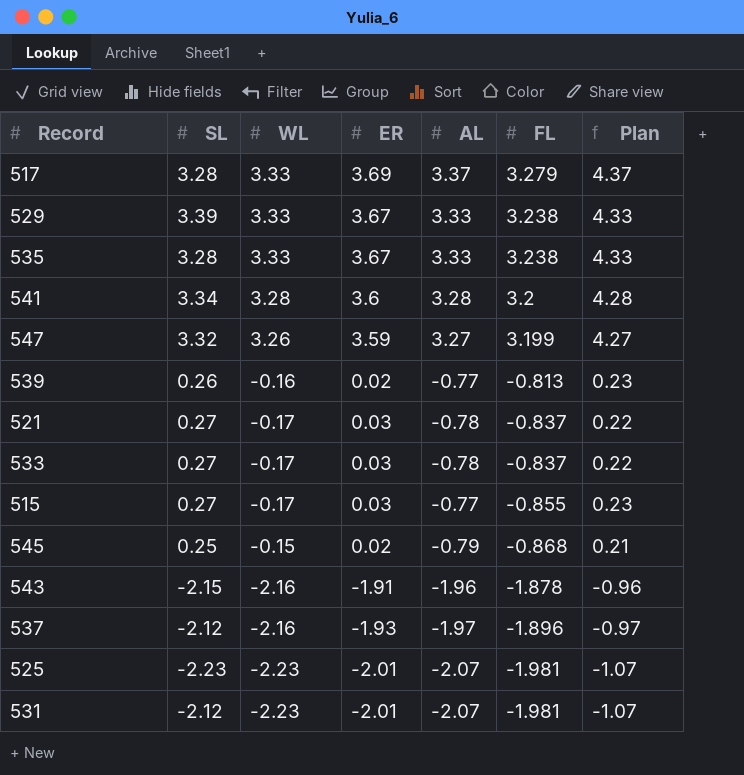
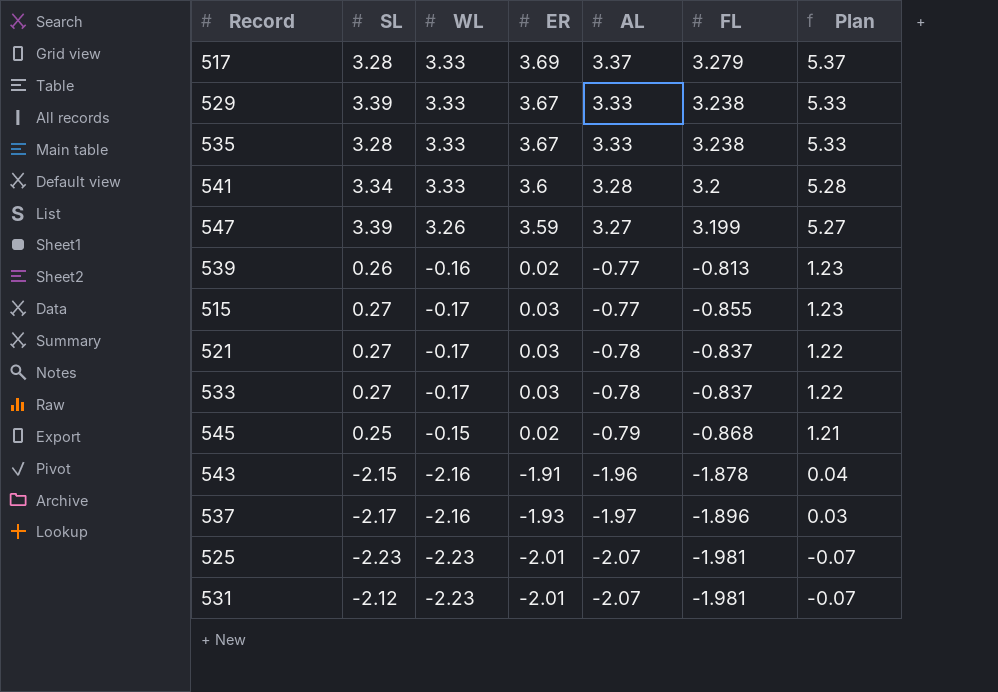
row order: FL descending -> AL descending
column Plan | formula: [AL] + 1 -> [AL] + 2
541 | WL: 3.28 -> 3.33
547 | SL: 3.32 -> 3.39
537 | SL: -2.12 -> -2.17

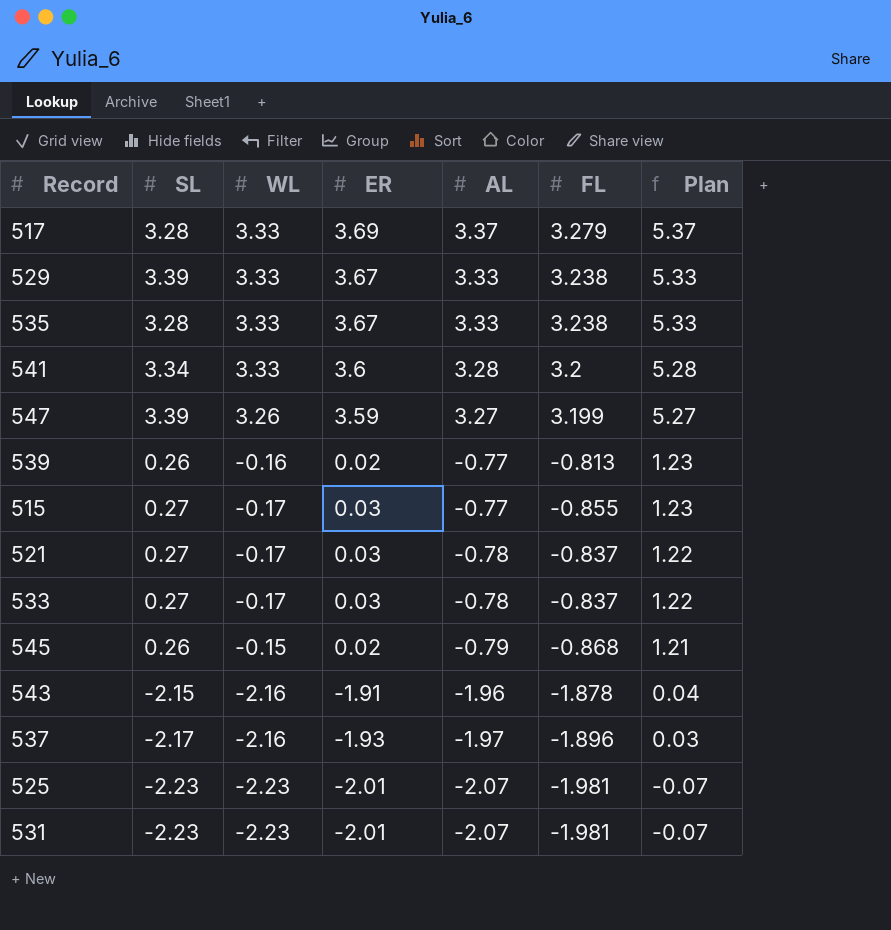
545 | SL: 0.25 -> 0.26
531 | SL: -2.12 -> -2.23

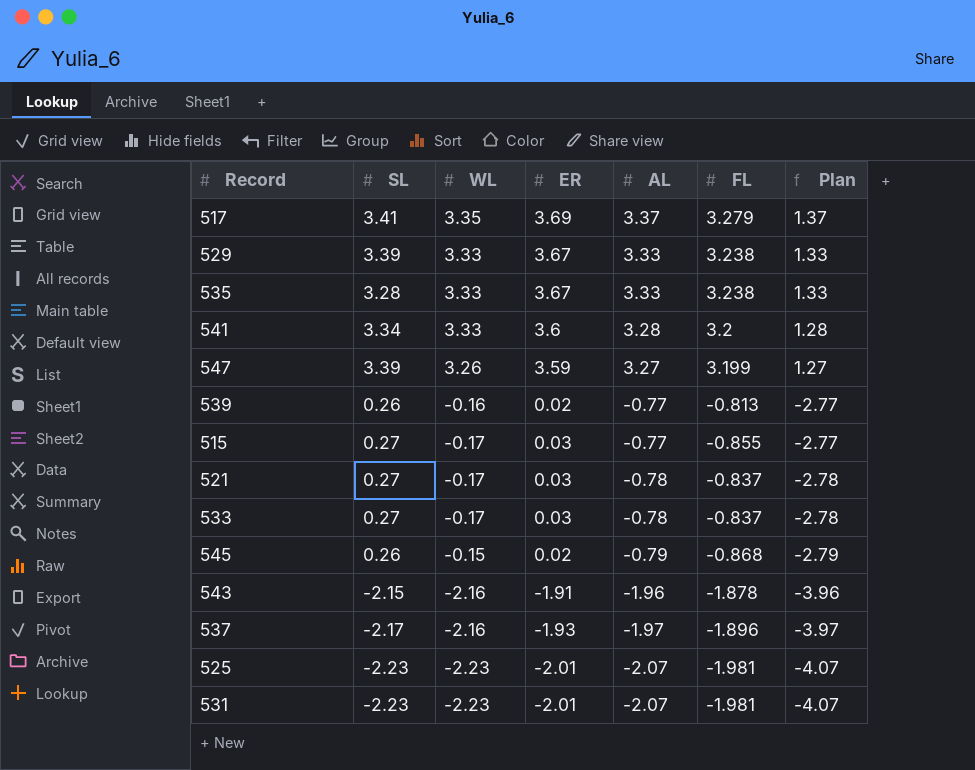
column Plan | formula: [AL] + 2 -> [AL] - 2
517 | SL: 3.28 -> 3.41
517 | WL: 3.33 -> 3.35

